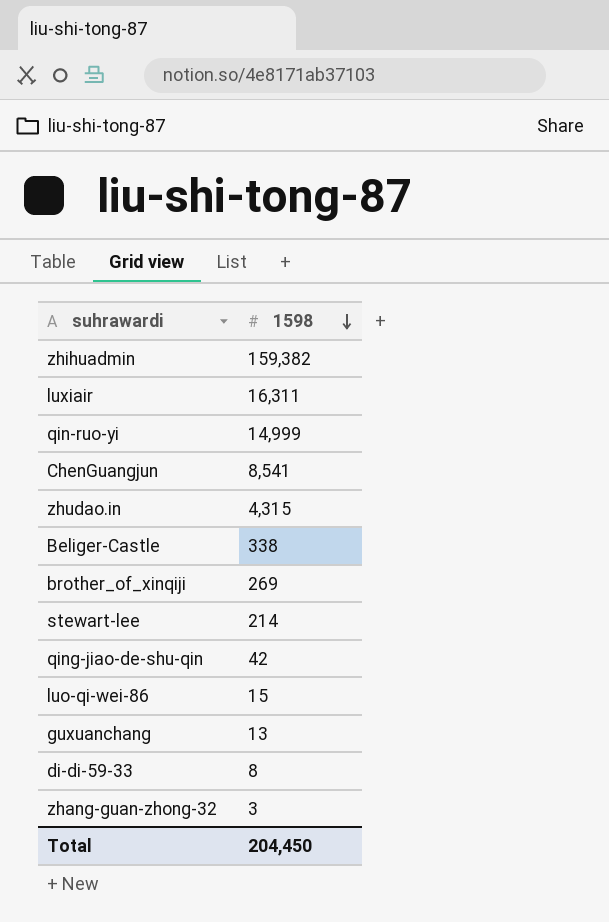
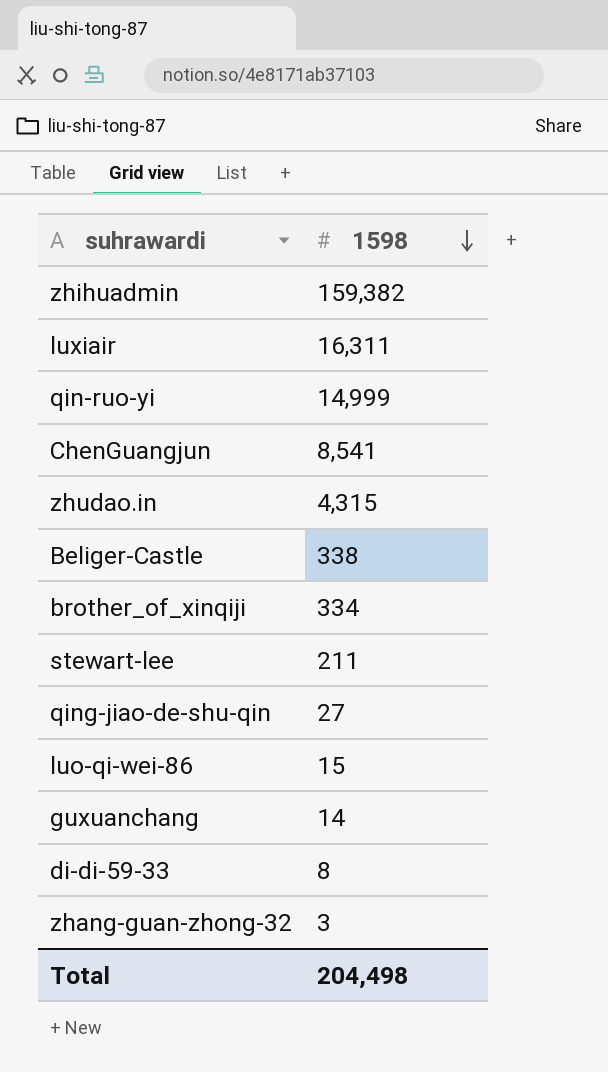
brother_of_xinqiji | 1598: 269 -> 334
stewart-lee | 1598: 214 -> 211
qing-jiao-de-shu-qin | 1598: 42 -> 27
guxuanchang | 1598: 13 -> 14
Total | 1598: 204,450 -> 204,498

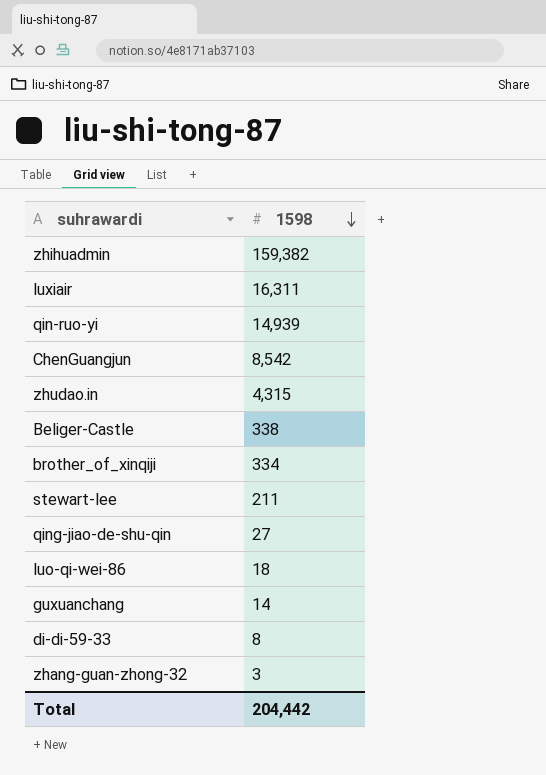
qin-ruo-yi | 1598: 14,999 -> 14,939
ChenGuangjun | 1598: 8,541 -> 8,542
luo-qi-wei-86 | 1598: 15 -> 18
Total | 1598: 204,498 -> 204,442

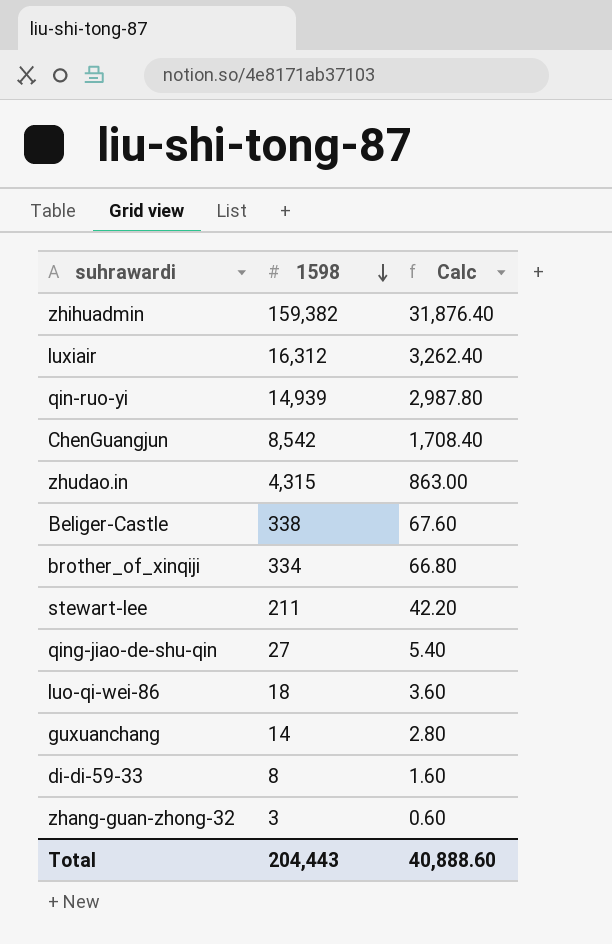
column Calc | formula: none -> [1598] * 0.2
luxiair | 1598: 16,311 -> 16,312
Total | 1598: 204,442 -> 204,443

